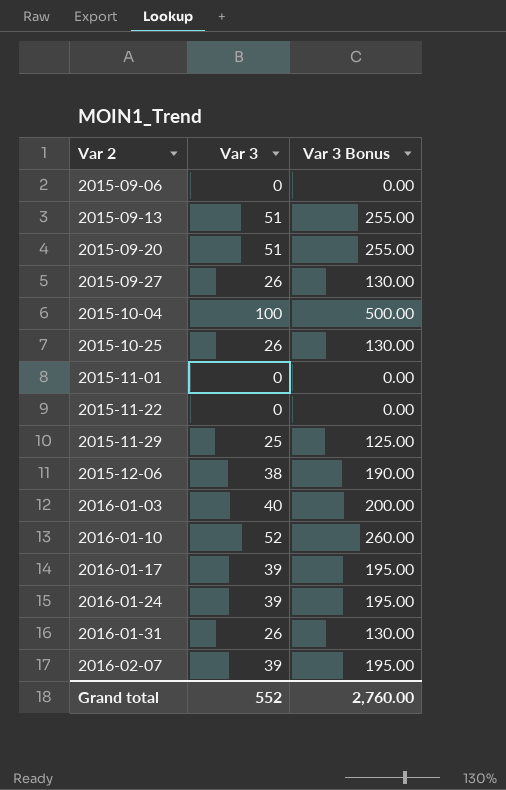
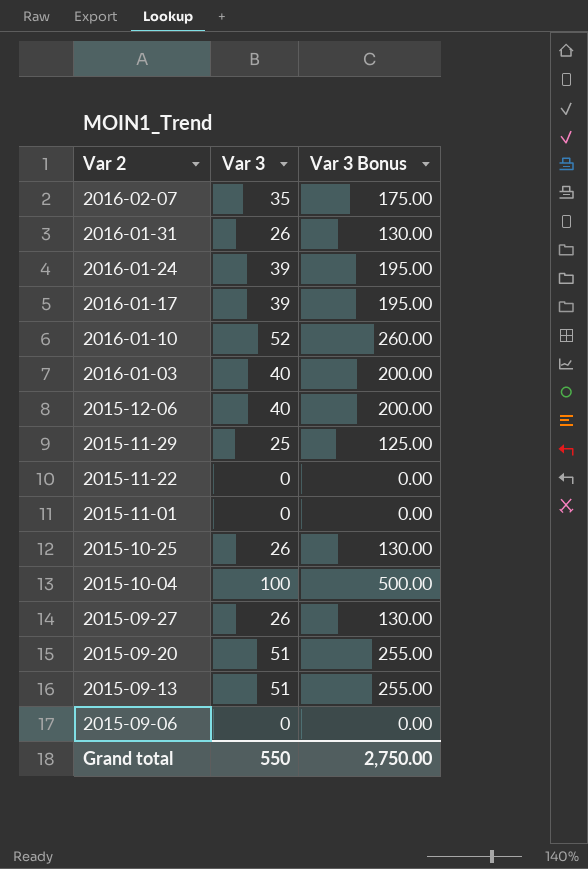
row order: Var 2 ascending -> Var 2 descending
2016-02-07 | Var 3: 39 -> 35
2016-02-07 | Var 3 Bonus: 195.00 -> 175.00
2015-12-06 | Var 3: 38 -> 40
2015-12-06 | Var 3 Bonus: 190.00 -> 200.00
Grand total | Var 3: 552 -> 550
Grand total | Var 3 Bonus: 2,760.00 -> 2,750.00

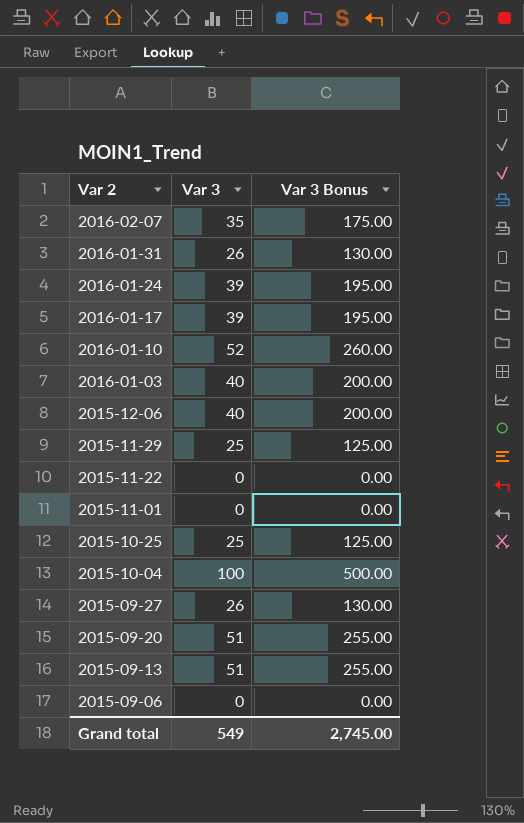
2015-10-25 | Var 3: 26 -> 25
2015-10-25 | Var 3 Bonus: 130.00 -> 125.00
Grand total | Var 3: 550 -> 549
Grand total | Var 3 Bonus: 2,750.00 -> 2,745.00

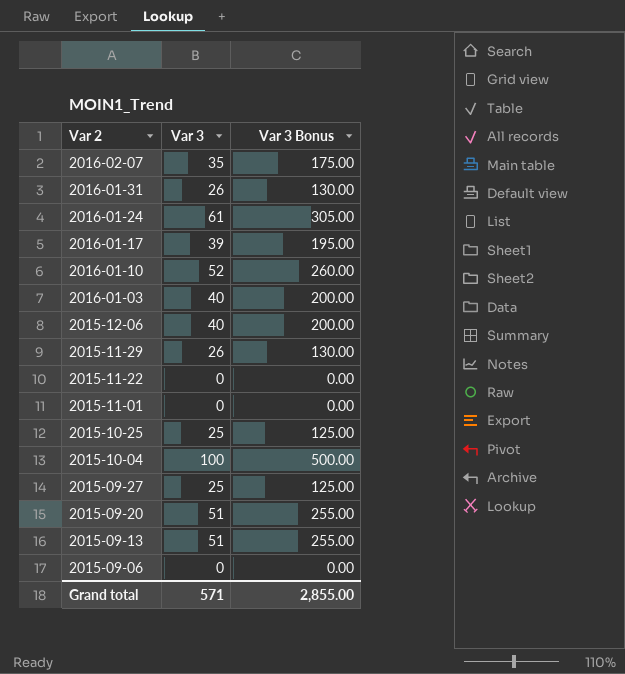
2016-01-24 | Var 3: 39 -> 61
2016-01-24 | Var 3 Bonus: 195.00 -> 305.00
2015-11-29 | Var 3: 25 -> 26
2015-11-29 | Var 3 Bonus: 125.00 -> 130.00
2015-09-27 | Var 3: 26 -> 25
2015-09-27 | Var 3 Bonus: 130.00 -> 125.00
Grand total | Var 3: 549 -> 571
Grand total | Var 3 Bonus: 2,745.00 -> 2,855.00

